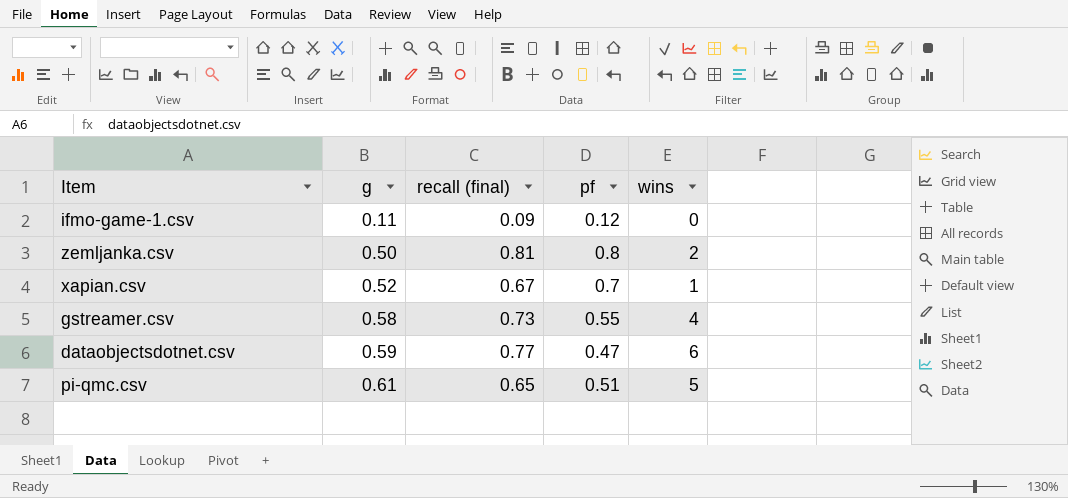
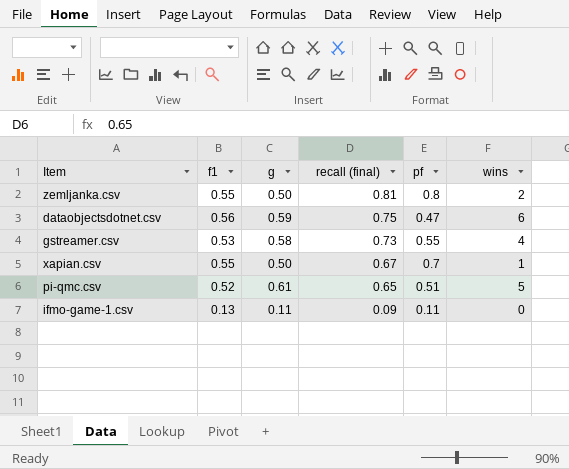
row order: g ascending -> recall (final) descending
column f1 | position: none -> 2
dataobjectsdotnet.csv | recall (final): 0.77 -> 0.75
xapian.csv | g: 0.52 -> 0.50
ifmo-game-1.csv | pf: 0.12 -> 0.11

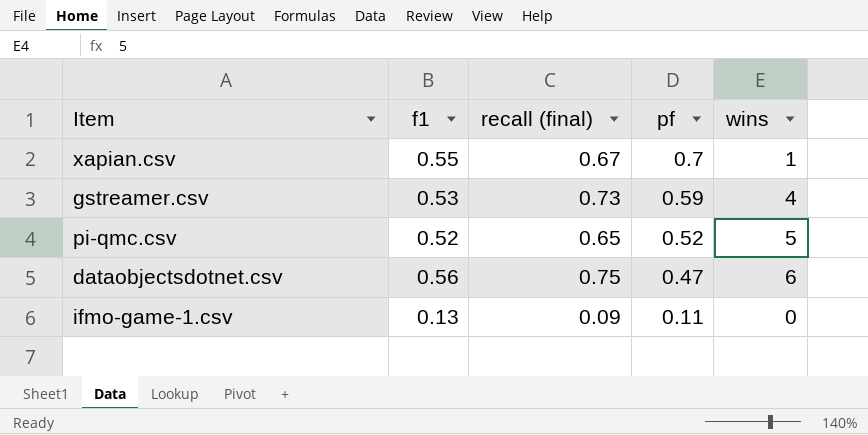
row order: recall (final) descending -> pf descending
column g | position: 3 -> none
row zemljanka.csv: 0.55 | 0.50 | 0.81 | 0.8 | 2 -> none
gstreamer.csv | pf: 0.55 -> 0.59
pi-qmc.csv | pf: 0.51 -> 0.52

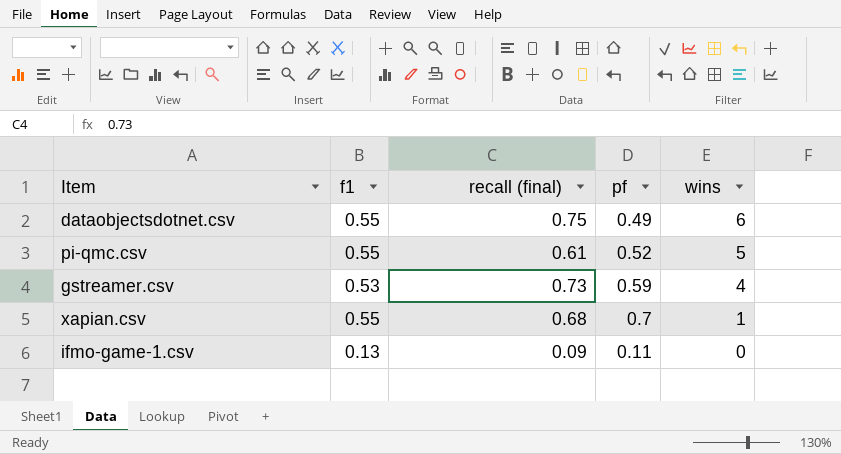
row order: pf descending -> wins descending
dataobjectsdotnet.csv | f1: 0.56 -> 0.55
dataobjectsdotnet.csv | pf: 0.47 -> 0.49
pi-qmc.csv | f1: 0.52 -> 0.55
pi-qmc.csv | recall (final): 0.65 -> 0.61
xapian.csv | recall (final): 0.67 -> 0.68

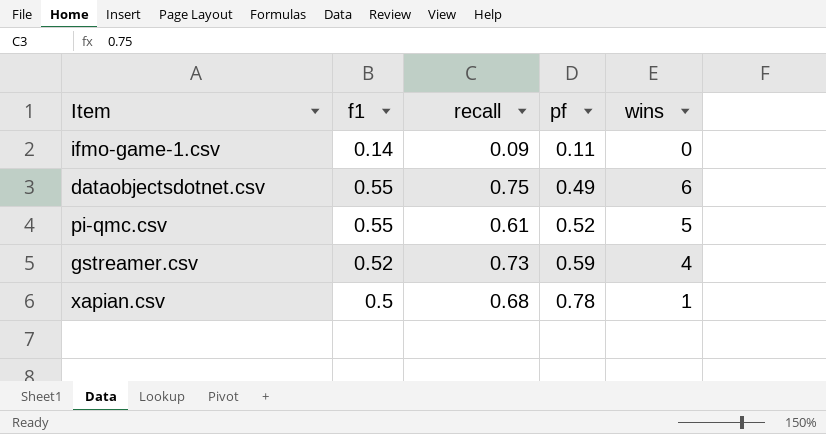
row order: wins descending -> pf ascending
column name: recall (final) -> recall
ifmo-game-1.csv | f1: 0.13 -> 0.14
gstreamer.csv | f1: 0.53 -> 0.52
xapian.csv | f1: 0.55 -> 0.5
xapian.csv | pf: 0.7 -> 0.78

